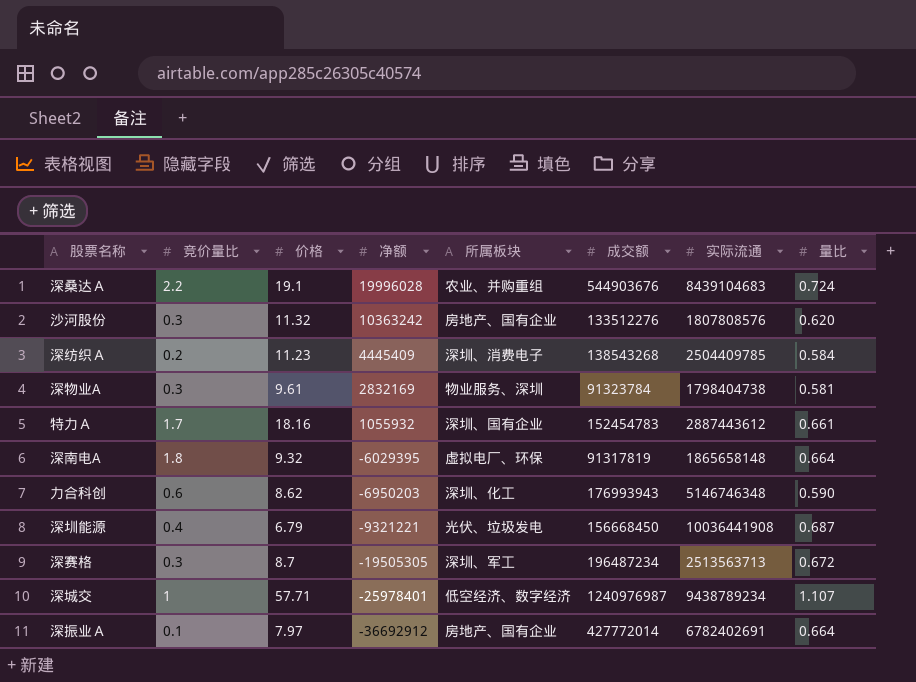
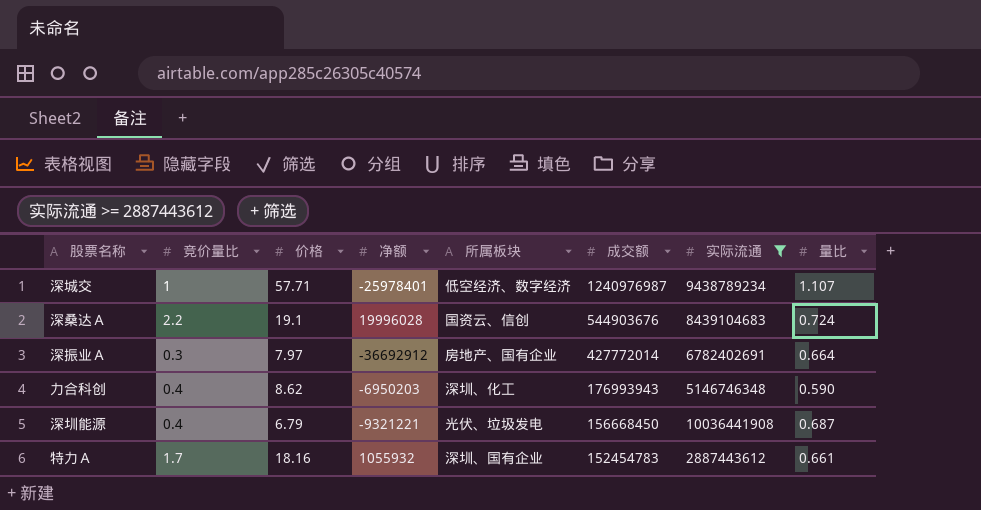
filter: none -> 实际流通 >= 2887443612
row order: 净额 descending -> 成交额 descending
深桑达Ａ | 所属板块: 农业、并购重组 -> 国资云、信创
深振业Ａ | 竞价量比: 0.1 -> 0.3
力合科创 | 竞价量比: 0.6 -> 0.4

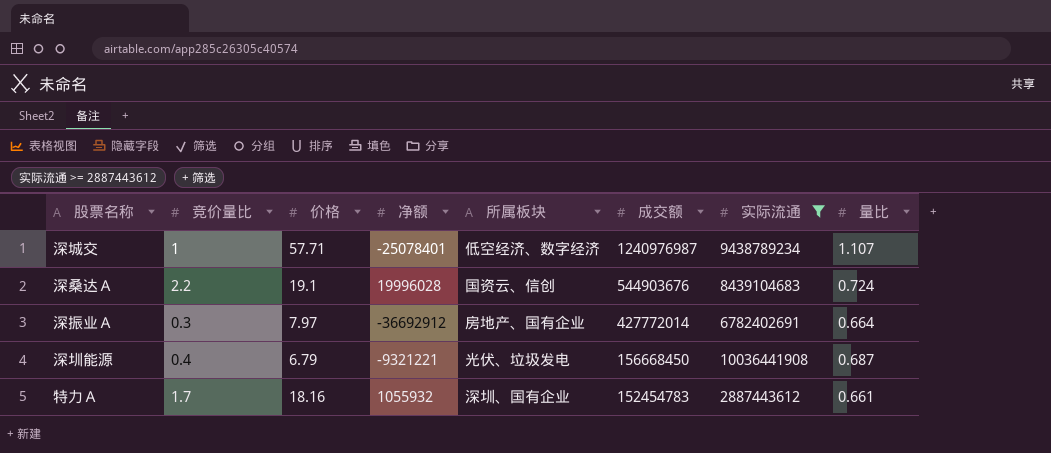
row 力合科创: 0.4 | 8.62 | -6950203 | 深圳、化工 | 176993943 | 5146746348 | 0.590 -> none
深城交 | 净额: -25978401 -> -25078401

